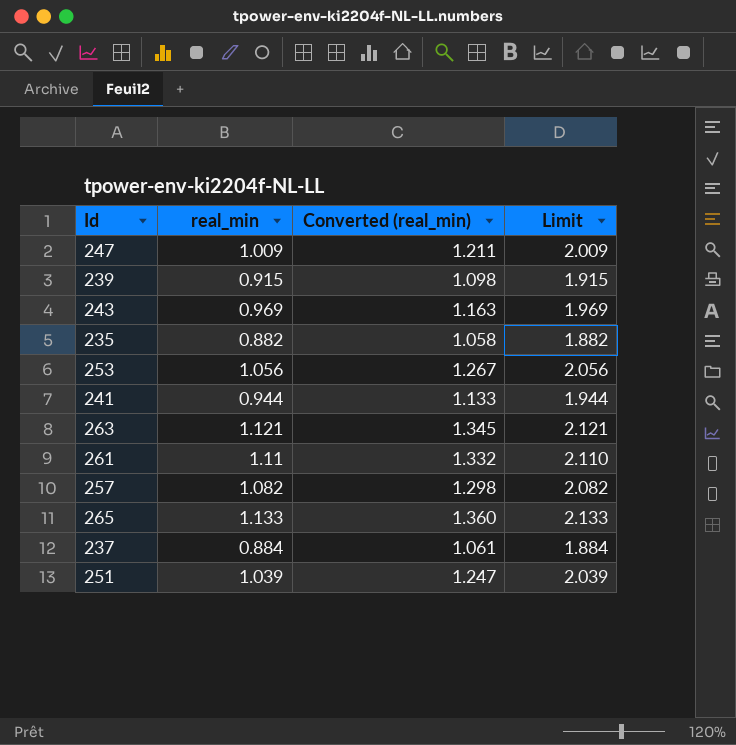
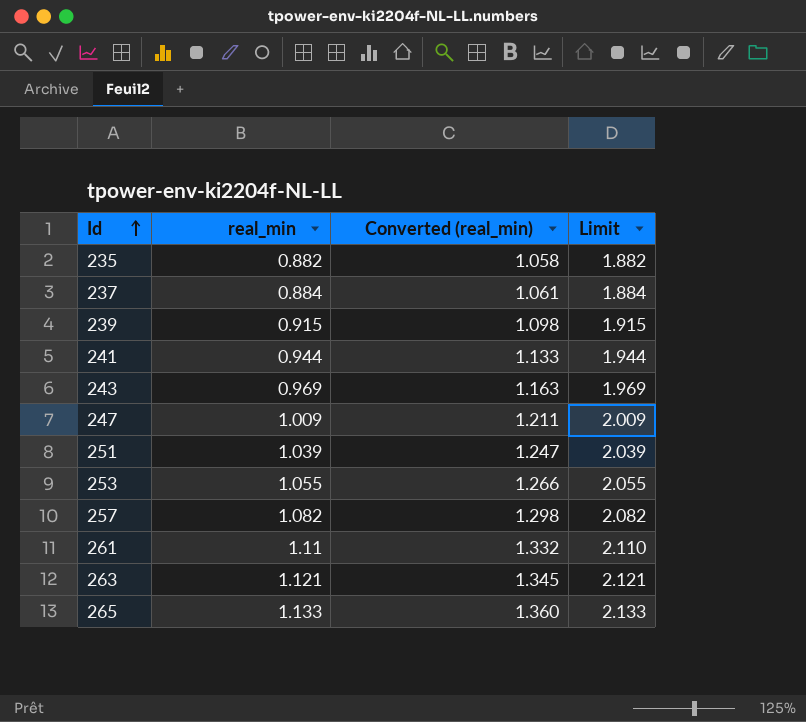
row order: none -> Id ascending
253 | real_min: 1.056 -> 1.055
253 | Converted (real_min): 1.267 -> 1.266
253 | Limit: 2.056 -> 2.055

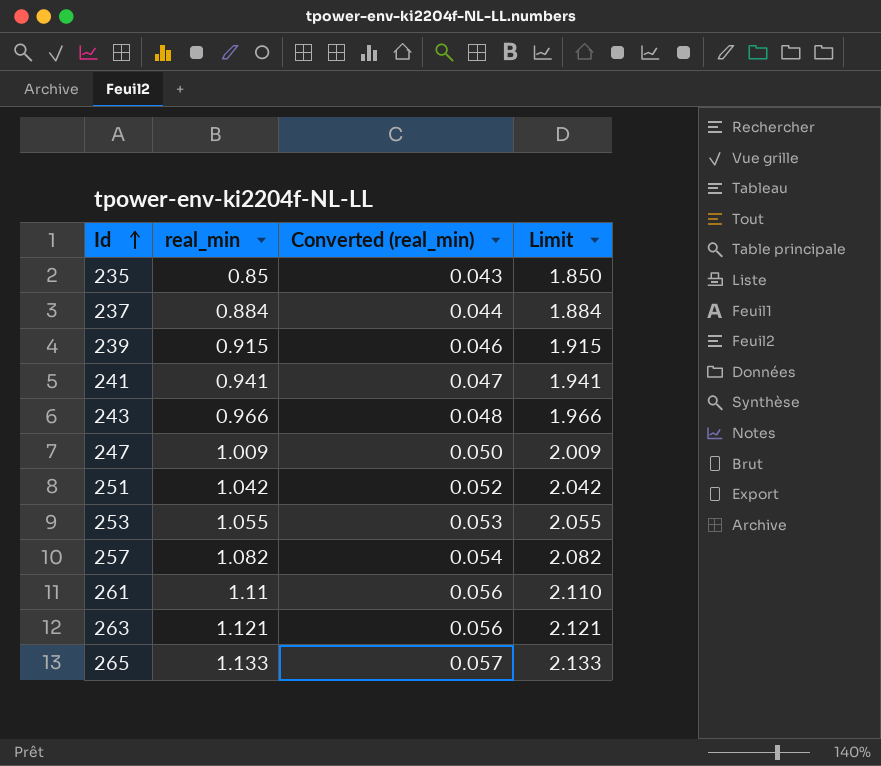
column Converted (real_min) | formula: [real_min] * 1.2 -> [real_min] * 0.05
235 | real_min: 0.882 -> 0.85
235 | Limit: 1.882 -> 1.850
241 | real_min: 0.944 -> 0.941
241 | Limit: 1.944 -> 1.941
243 | real_min: 0.969 -> 0.966
243 | Limit: 1.969 -> 1.966
251 | real_min: 1.039 -> 1.042
251 | Limit: 2.039 -> 2.042

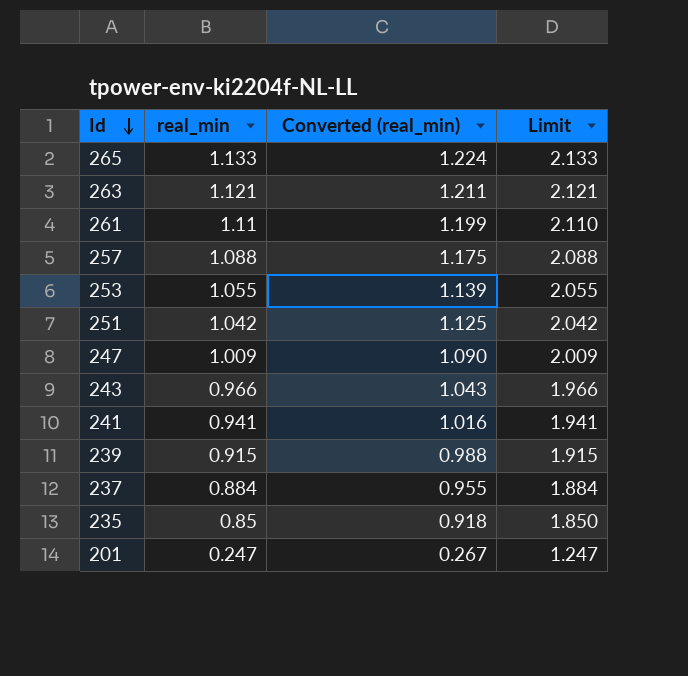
row order: Id ascending -> Id descending
column Converted (real_min) | formula: [real_min] * 0.05 -> [real_min] * 1.08
257 | real_min: 1.082 -> 1.088
257 | Limit: 2.082 -> 2.088
row 201: none -> 0.247 | 0.267 | 1.247

